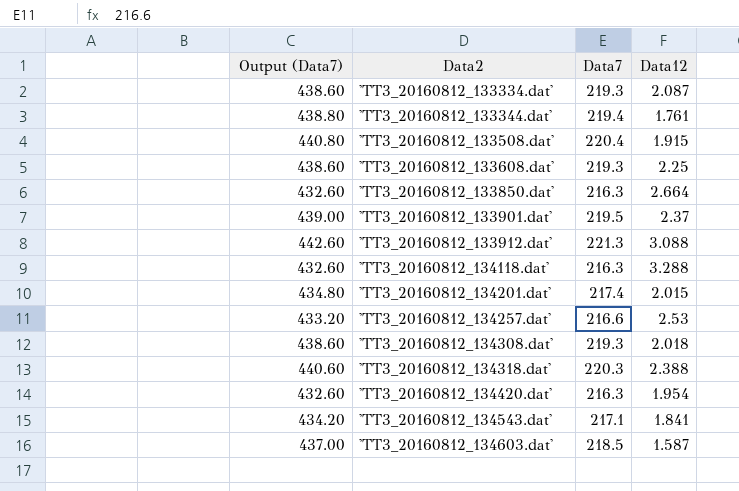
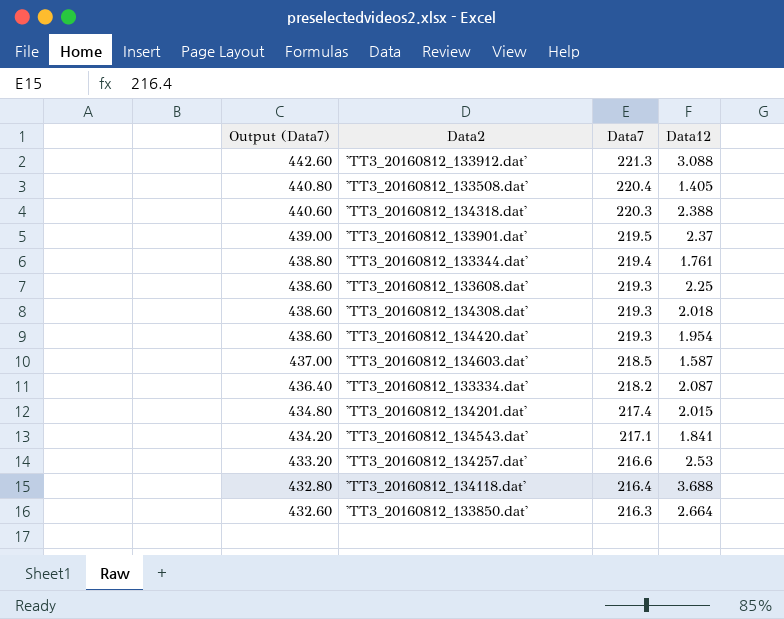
row order: Data2 ascending -> Output (Data7) descending
'TT3_20160812_133508.dat' | Data12: 1.915 -> 1.405
'TT3_20160812_134420.dat' | Output (Data7): 432.60 -> 438.60
'TT3_20160812_134420.dat' | Data7: 216.3 -> 219.3
'TT3_20160812_133334.dat' | Output (Data7): 438.60 -> 436.40
'TT3_20160812_133334.dat' | Data7: 219.3 -> 218.2
'TT3_20160812_134118.dat' | Output (Data7): 432.60 -> 432.80
'TT3_20160812_134118.dat' | Data7: 216.3 -> 216.4
'TT3_20160812_134118.dat' | Data12: 3.288 -> 3.688

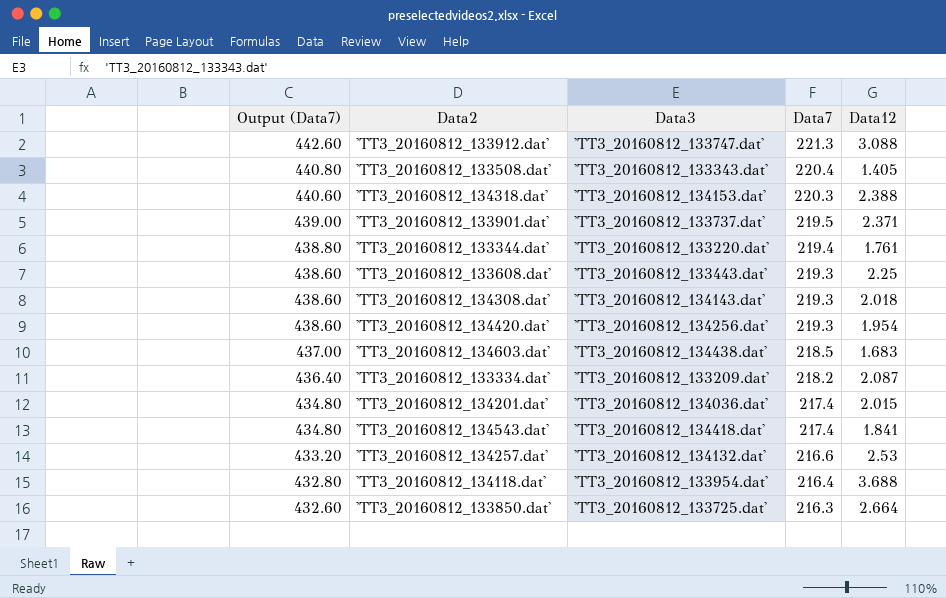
column Data3 | position: none -> 3
'TT3_20160812_133901.dat' | Data12: 2.37 -> 2.371
'TT3_20160812_134603.dat' | Data12: 1.587 -> 1.683
'TT3_20160812_134543.dat' | Output (Data7): 434.20 -> 434.80
'TT3_20160812_134543.dat' | Data7: 217.1 -> 217.4

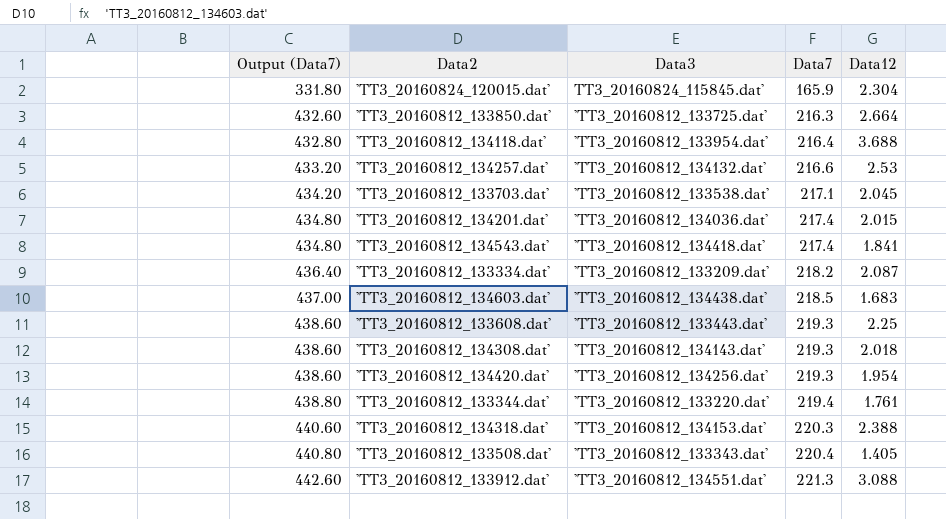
row order: Output (Data7) descending -> Output (Data7) ascending
row 'TT3_20160812_133901.dat': 439.00 | 'TT3_20160812_133737.dat' | 219.5 | 2.371 -> none
row 'TT3_20160824_120015.dat': none -> 331.80 | TT3_20160824_115845.dat' | 165.9 | 2.304
row 'TT3_20160812_133703.dat': none -> 434.20 | 'TT3_20160812_133538.dat' | 217.1 | 2.045
'TT3_20160812_133912.dat' | Data3: 'TT3_20160812_133747.dat' -> 'TT3_20160812_134551.dat'

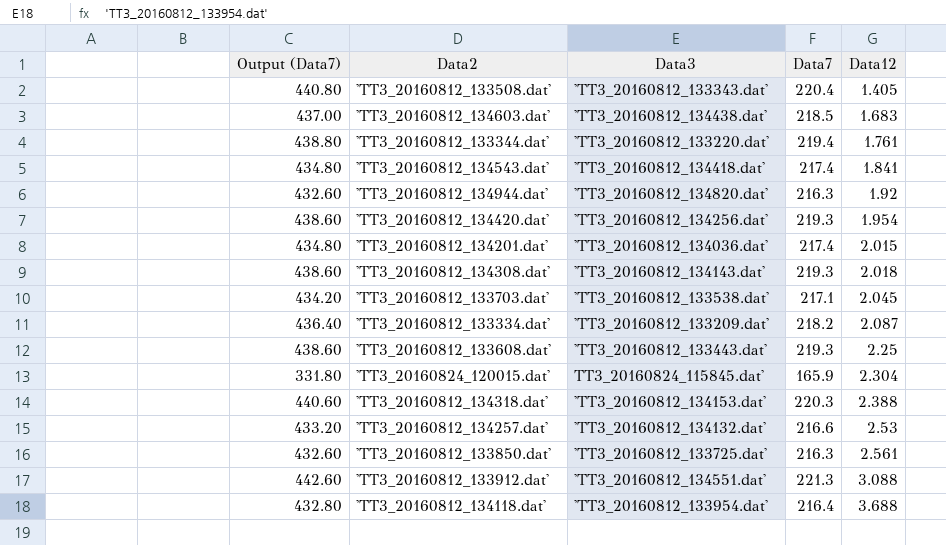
row order: Output (Data7) ascending -> Data12 ascending
row 'TT3_20160812_134944.dat': none -> 432.60 | 'TT3_20160812_134820.dat' | 216.3 | 1.92
'TT3_20160812_133850.dat' | Data12: 2.664 -> 2.561

